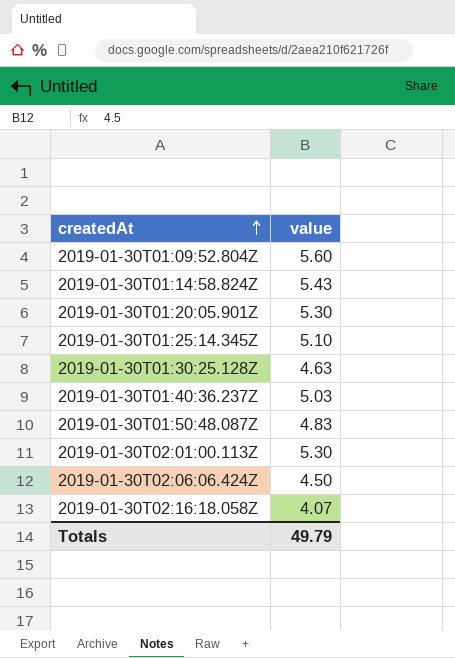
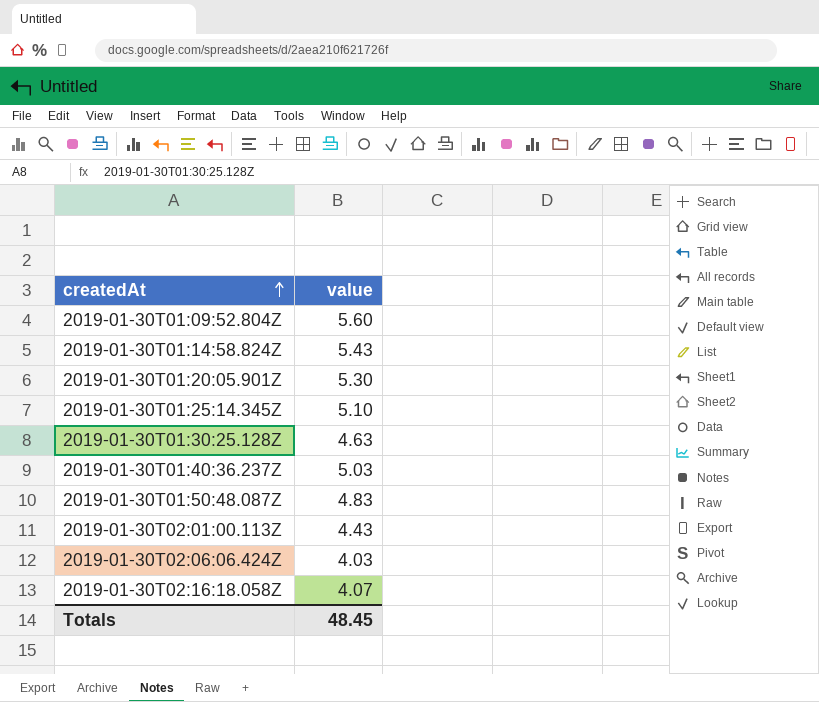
2019-01-30T02:01:00.113Z | value: 5.30 -> 4.43
2019-01-30T02:06:06.424Z | value: 4.50 -> 4.03
Totals | value: 49.79 -> 48.45

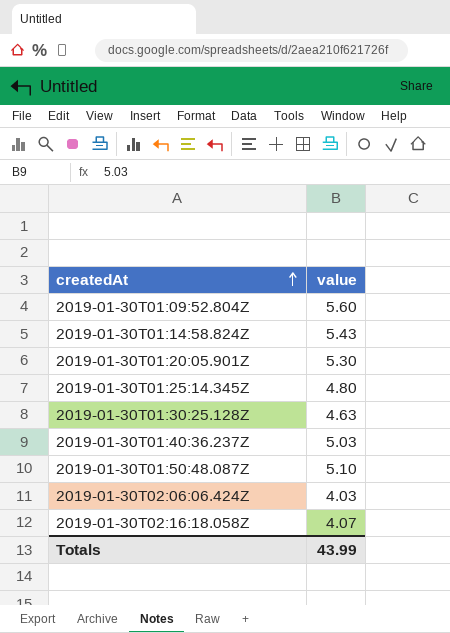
row 2019-01-30T02:01:00.113Z: 4.43 -> none
2019-01-30T01:25:14.345Z | value: 5.10 -> 4.80
2019-01-30T01:50:48.087Z | value: 4.83 -> 5.10
Totals | value: 48.45 -> 43.99

